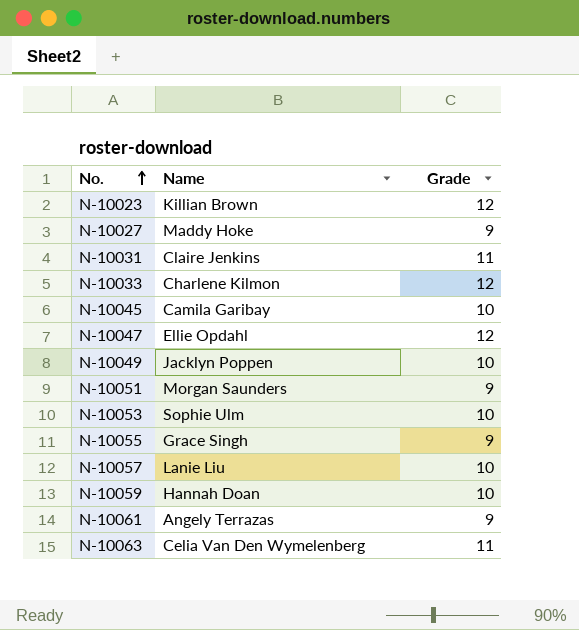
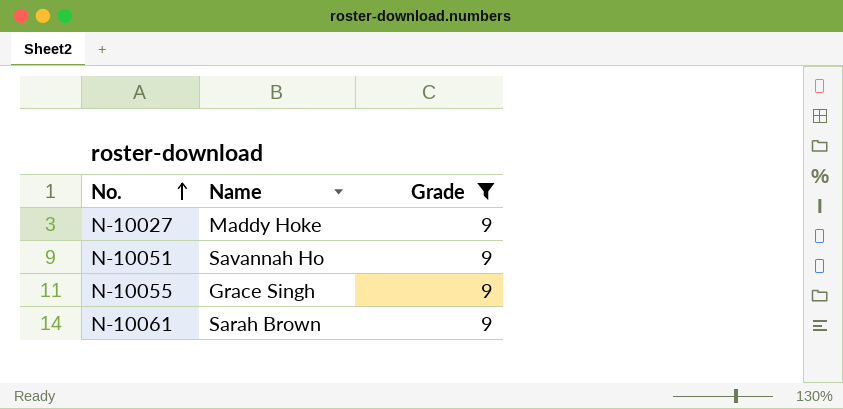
filter: none -> Grade = 9
N-10051 | Name: Morgan Saunders -> Savannah Ho
N-10061 | Name: Angely Terrazas -> Sarah Brown

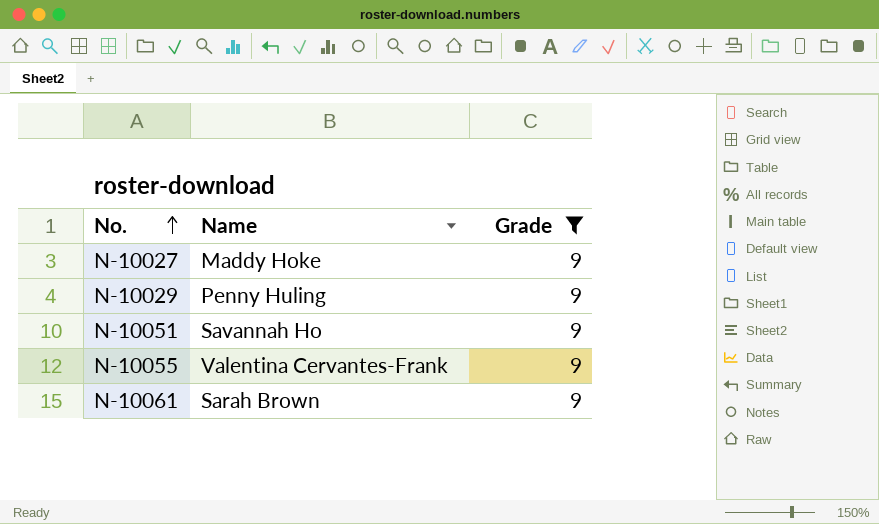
row N-10029: none -> Penny Huling | 9
N-10055 | Name: Grace Singh -> Valentina Cervantes-Frank

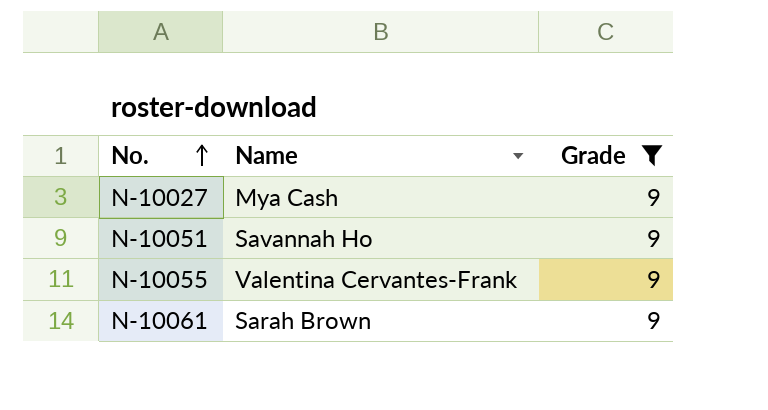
row N-10029: Penny Huling | 9 -> none
N-10027 | Name: Maddy Hoke -> Mya Cash

